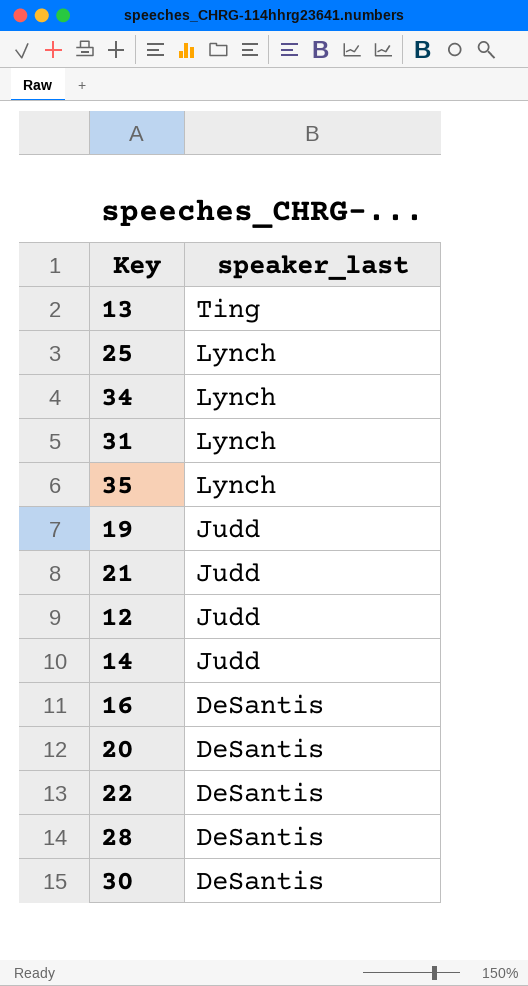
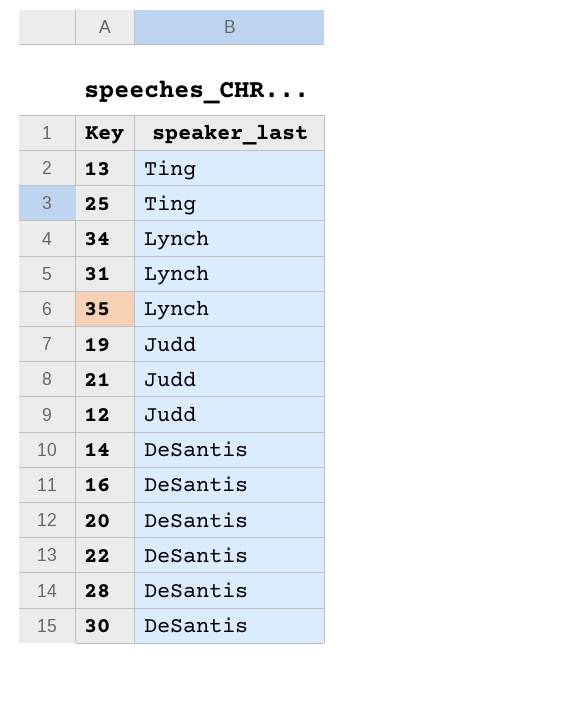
25 | speaker_last: Lynch -> Ting
14 | speaker_last: Judd -> DeSantis

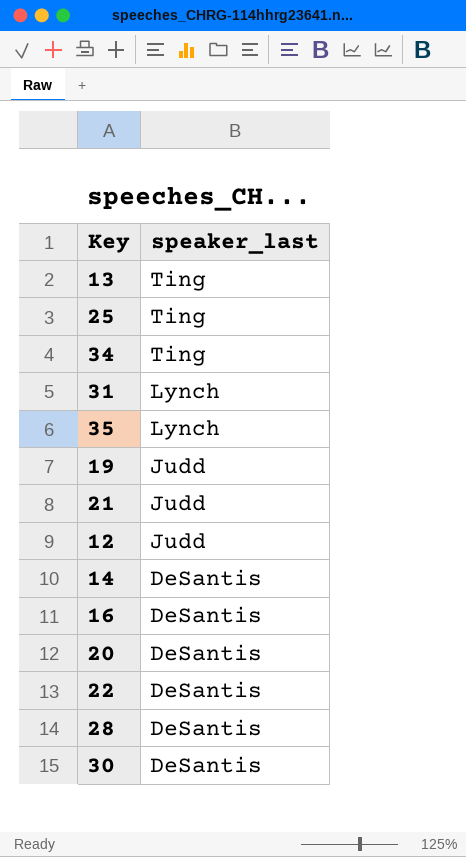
34 | speaker_last: Lynch -> Ting

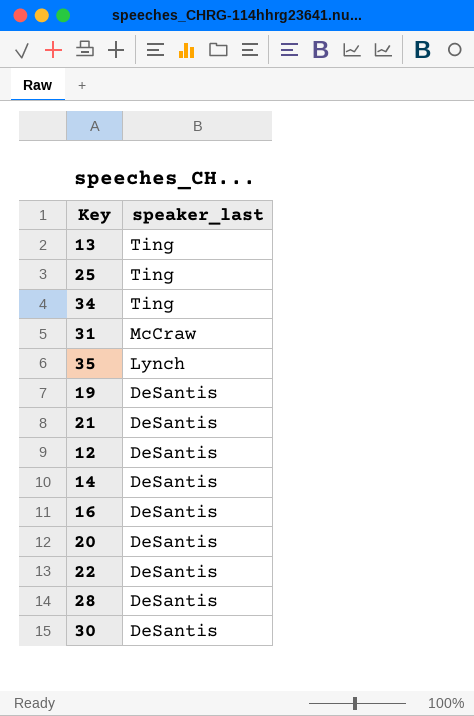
31 | speaker_last: Lynch -> McCraw
19 | speaker_last: Judd -> DeSantis
21 | speaker_last: Judd -> DeSantis
12 | speaker_last: Judd -> DeSantis

